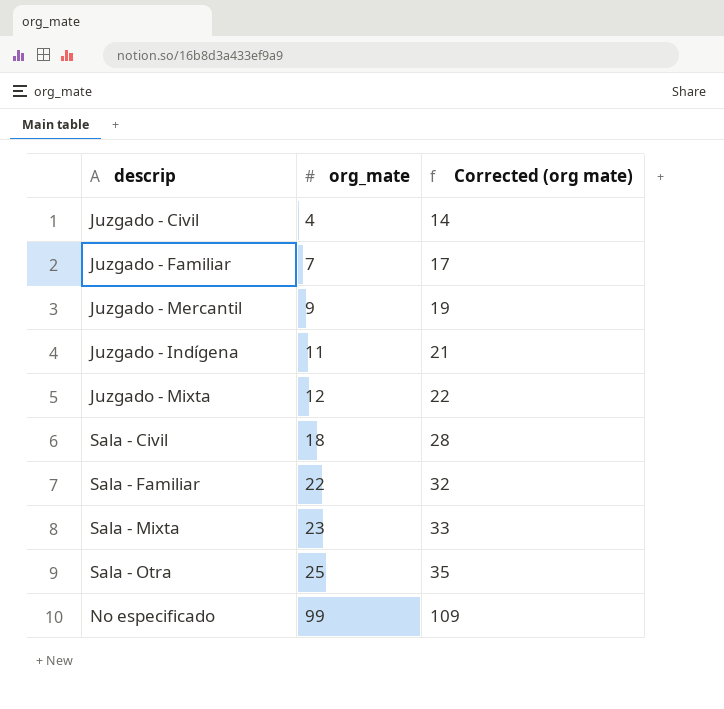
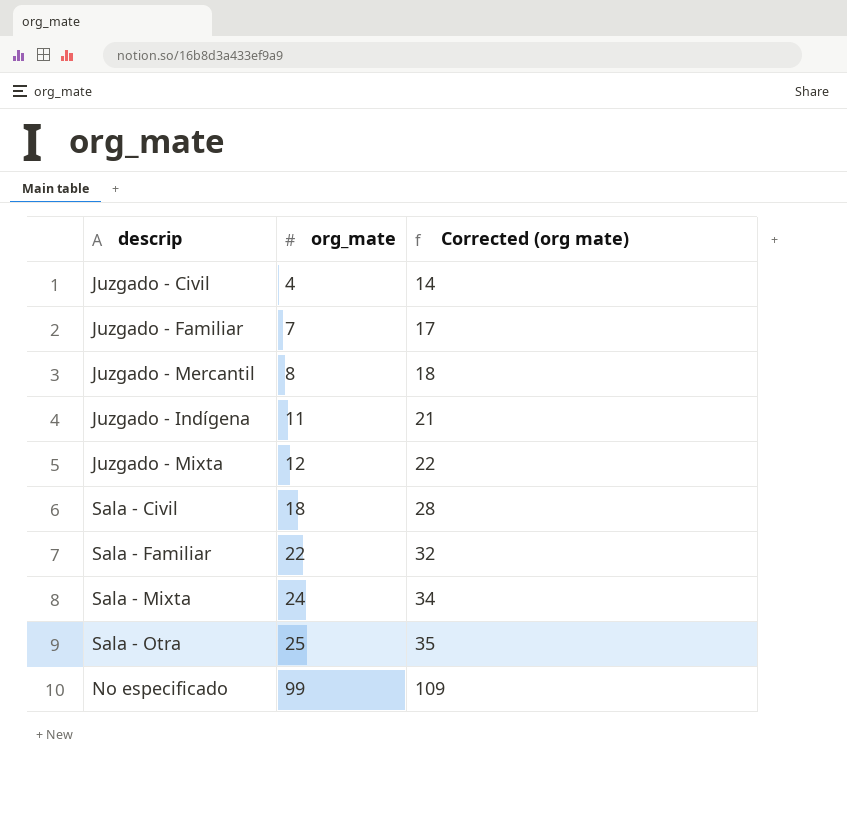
Juzgado - Mercantil | org_mate: 9 -> 8
Juzgado - Mercantil | Corrected (org mate): 19 -> 18
Sala - Mixta | org_mate: 23 -> 24
Sala - Mixta | Corrected (org mate): 33 -> 34

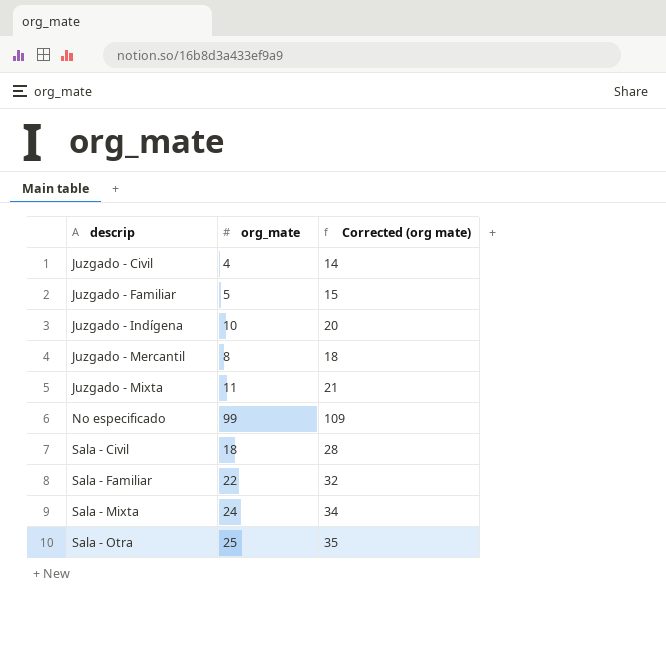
row order: org_mate ascending -> descrip ascending
Juzgado - Familiar | org_mate: 7 -> 5
Juzgado - Familiar | Corrected (org mate): 17 -> 15
Juzgado - Indígena | org_mate: 11 -> 10
Juzgado - Indígena | Corrected (org mate): 21 -> 20
Juzgado - Mixta | org_mate: 12 -> 11
Juzgado - Mixta | Corrected (org mate): 22 -> 21

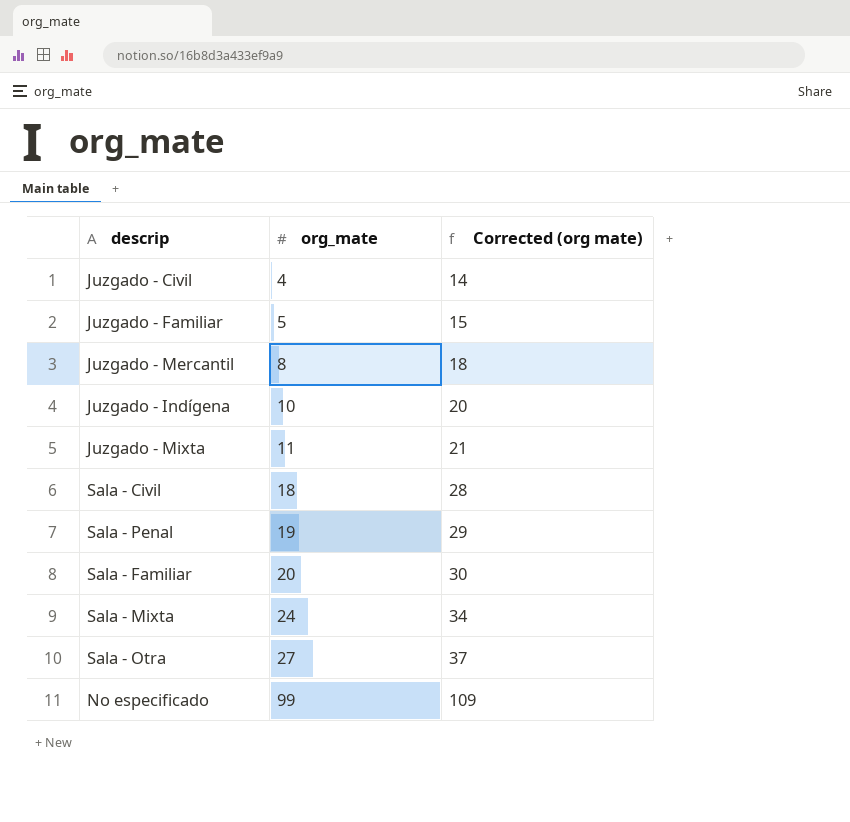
row order: descrip ascending -> org_mate ascending
row Sala - Penal: none -> 19 | 29
Sala - Familiar | org_mate: 22 -> 20
Sala - Familiar | Corrected (org mate): 32 -> 30
Sala - Otra | org_mate: 25 -> 27
Sala - Otra | Corrected (org mate): 35 -> 37

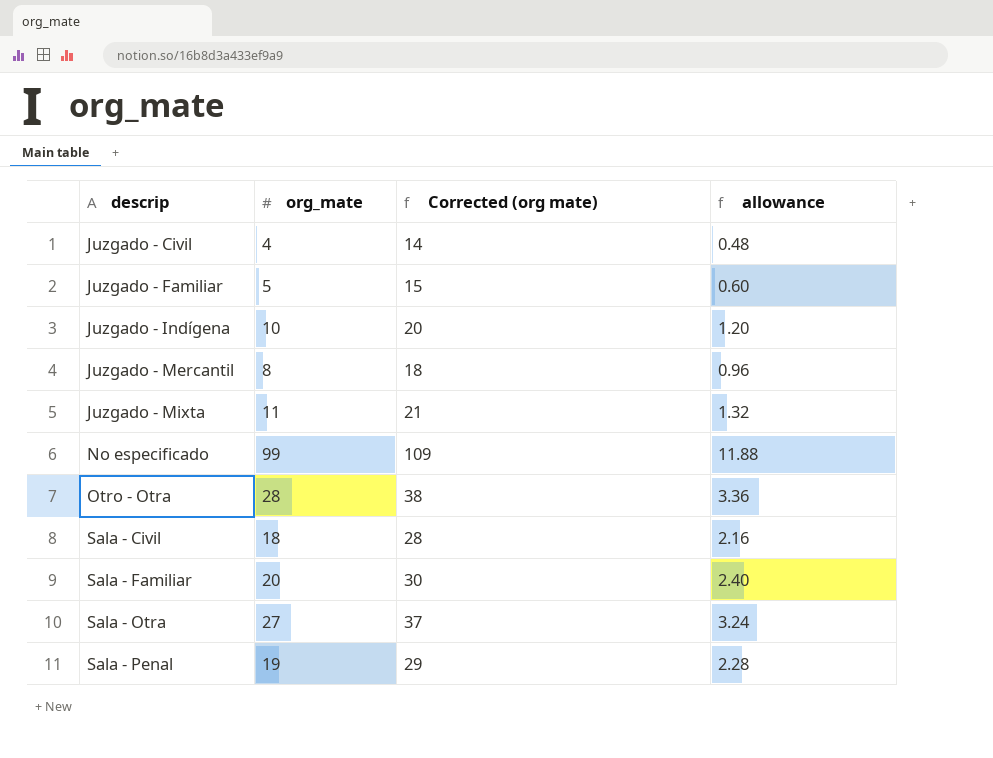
row order: org_mate ascending -> descrip ascending
column allowance | formula: none -> [org_mate] * 0.12
row Sala - Mixta: 24 | 34 -> none
row Otro - Otra: none -> 28 | 38 | 3.36

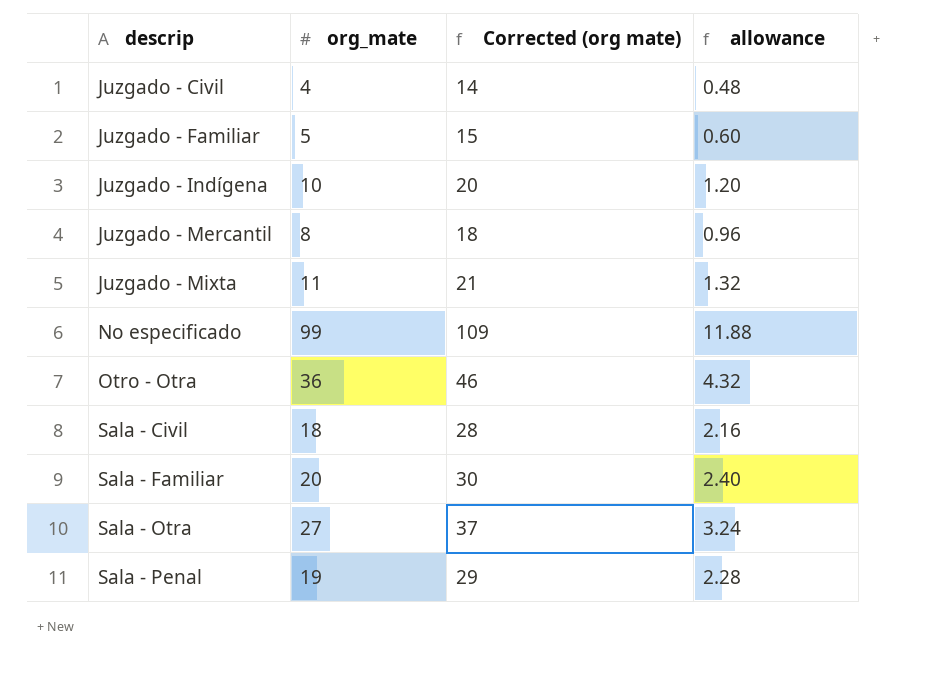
Otro - Otra | org_mate: 28 -> 36
Otro - Otra | Corrected (org mate): 38 -> 46
Otro - Otra | allowance: 3.36 -> 4.32

